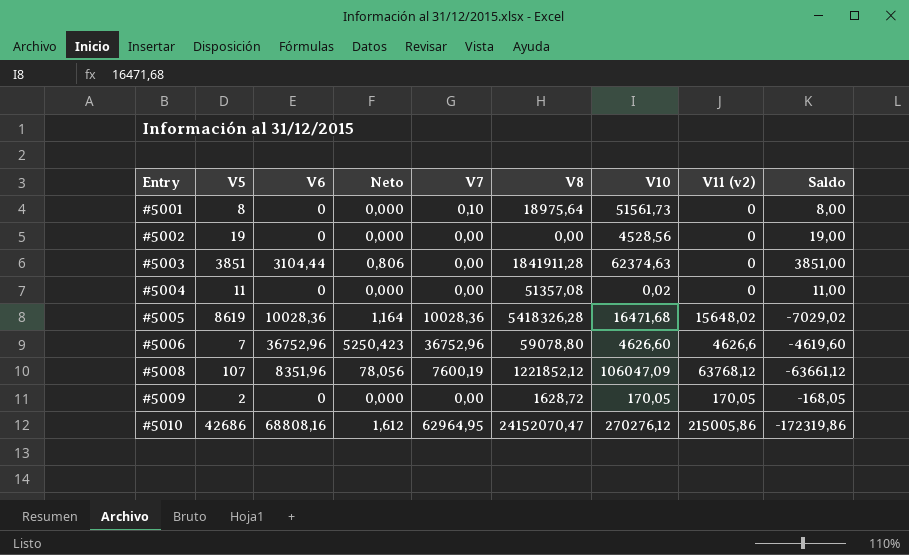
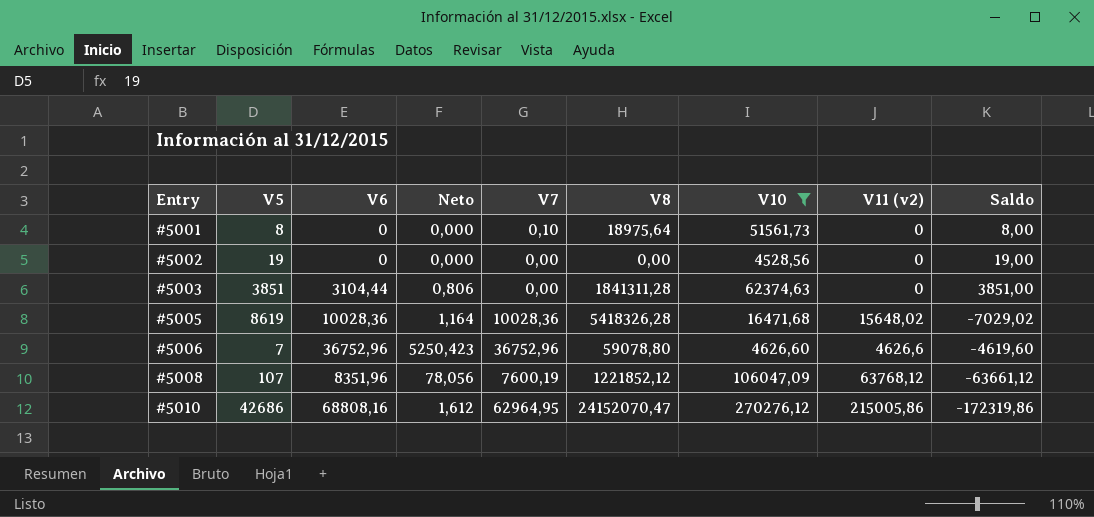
filter: none -> V10 >= 4528,56
#5003 | V8: 1841911,28 -> 1841311,28

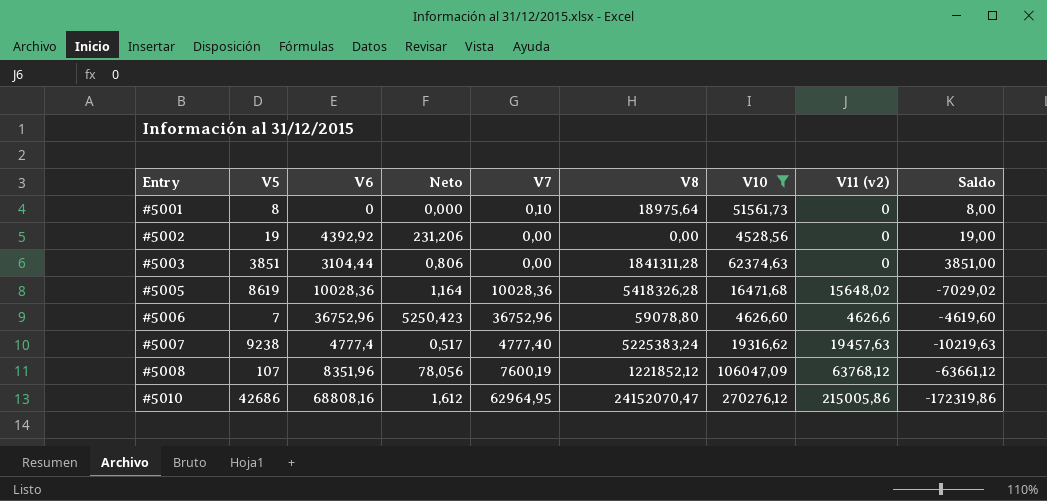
#5002 | V6: 0 -> 4392,92
#5002 | Neto: 0,000 -> 231,206
row #5007: none -> 9238 | 4777,4 | 0,517 | 4777,40 | 5225383,24 | 19316,62 | 19457,63 | -10219,63

